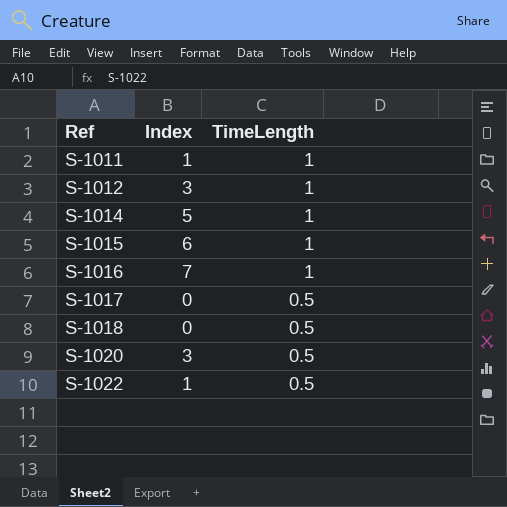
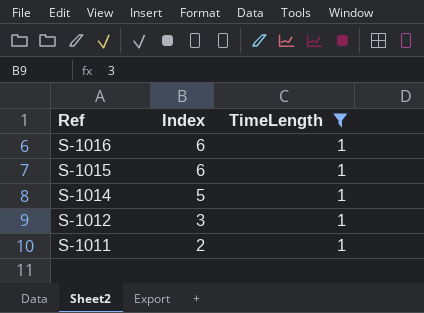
filter: none -> TimeLength = 1
row order: Ref ascending -> Ref descending
S-1016 | Index: 7 -> 6
S-1011 | Index: 1 -> 2

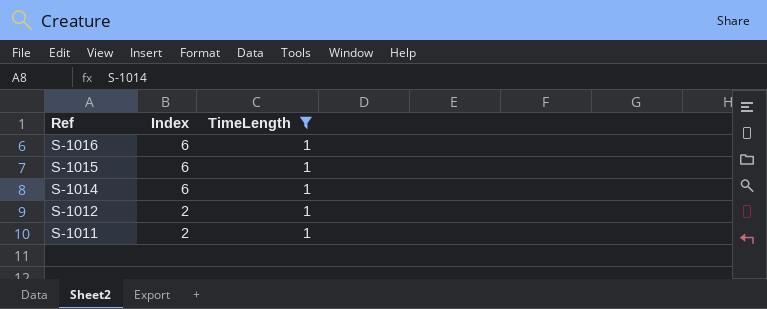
S-1014 | Index: 5 -> 6
S-1012 | Index: 3 -> 2

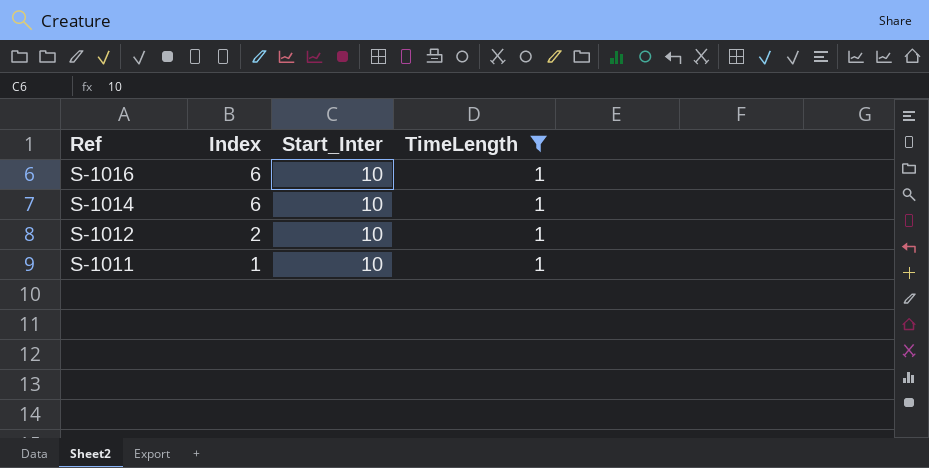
column Start_Inter | position: none -> 3
row S-1015: 6 | 1 -> none
S-1011 | Index: 2 -> 1

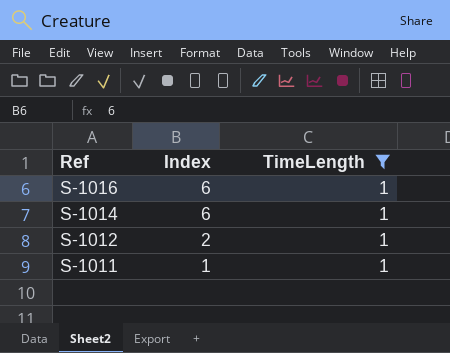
column Start_Inter | position: 3 -> none

